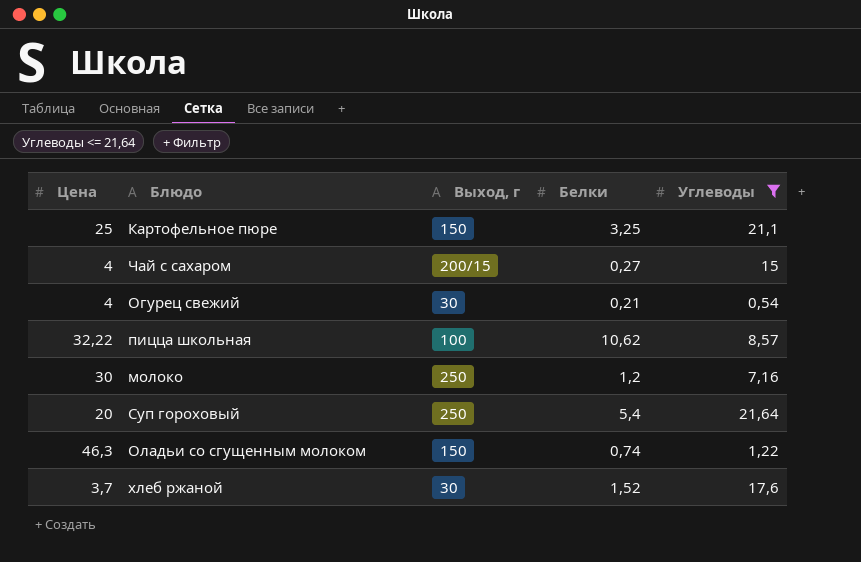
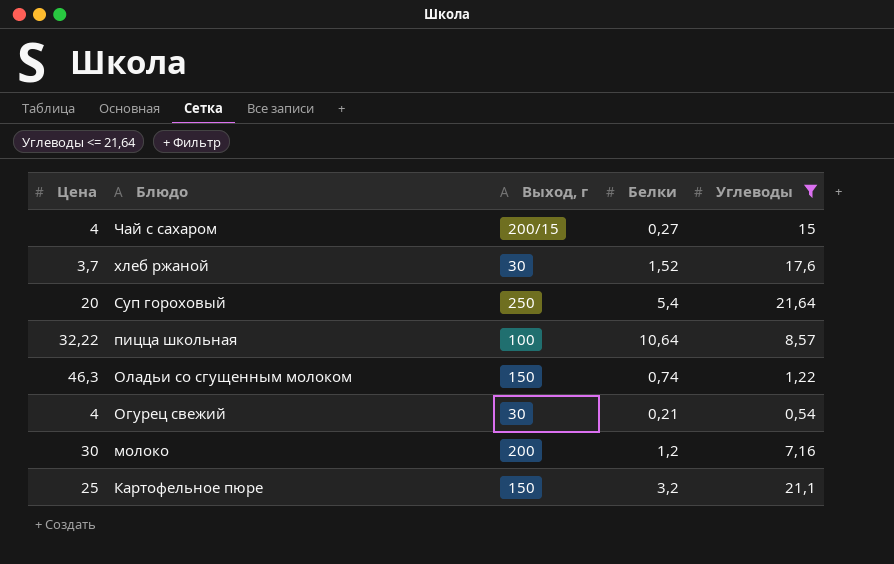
row order: none -> Блюдо descending
пицца школьная | Белки: 10,62 -> 10,64
молоко | Выход, г: 250 -> 200
Картофельное пюре | Белки: 3,25 -> 3,2

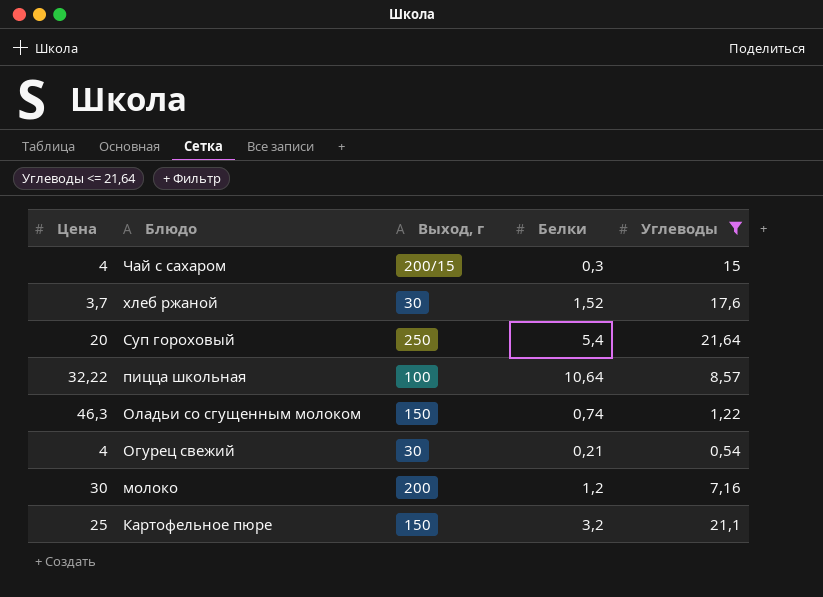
Чай с сахаром | Белки: 0,27 -> 0,3

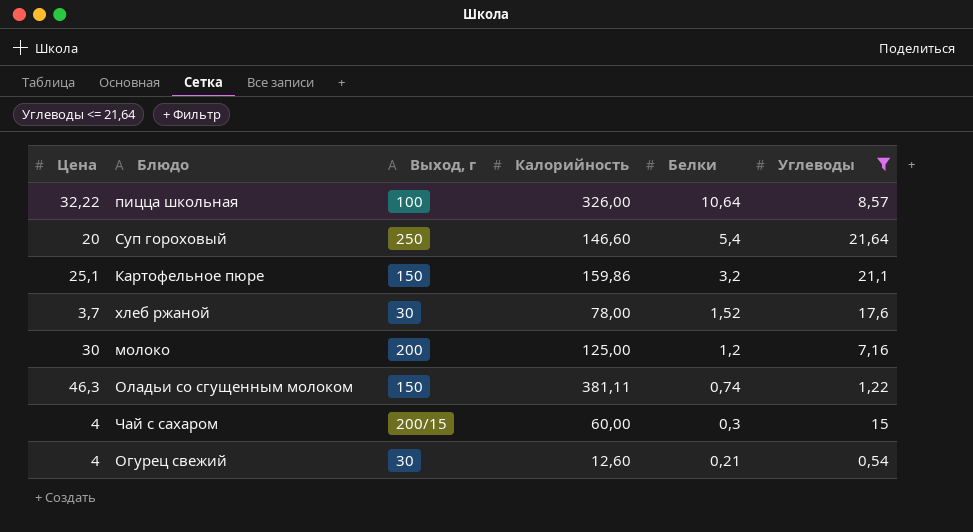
row order: Блюдо descending -> Белки descending
column Калорийность | position: none -> 4
Картофельное пюре | Цена: 25 -> 25,1

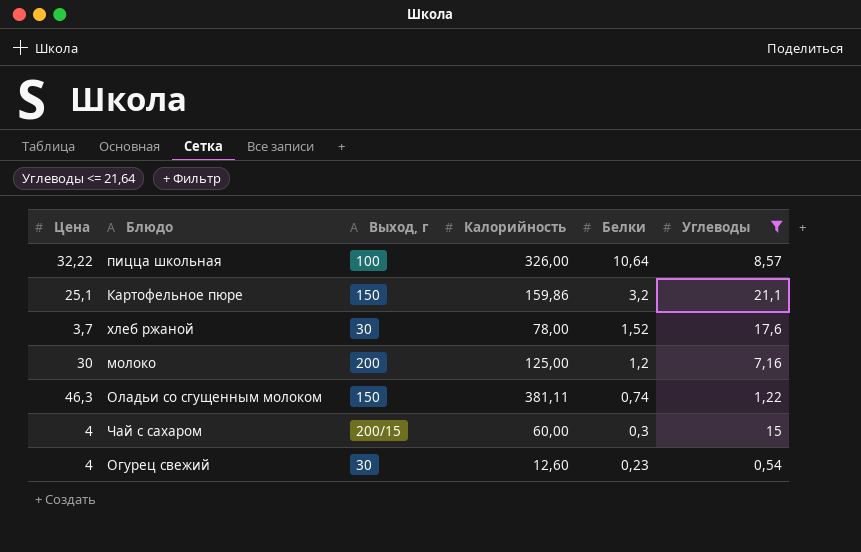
row Суп гороховый: 20 | 250 | 146,60 | 5,4 | 21,64 -> none
Огурец свежий | Белки: 0,21 -> 0,23

